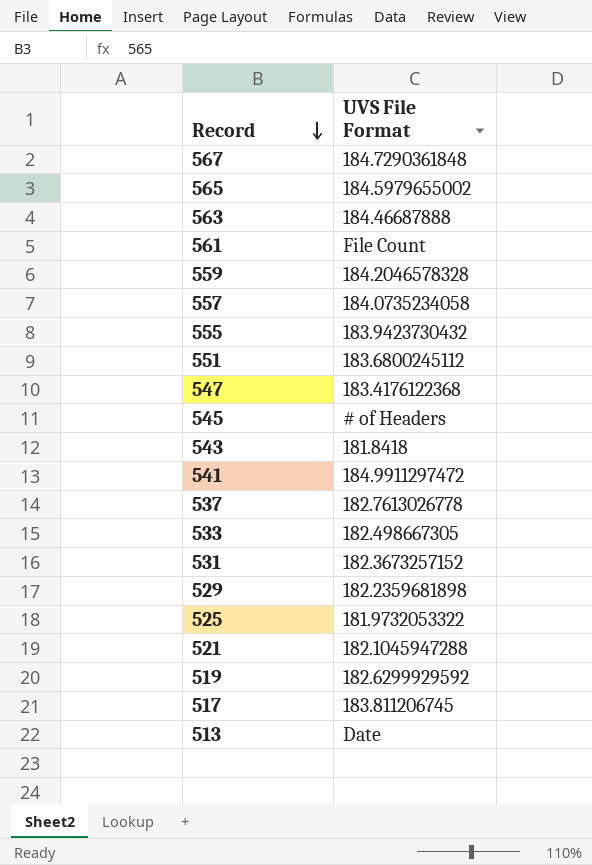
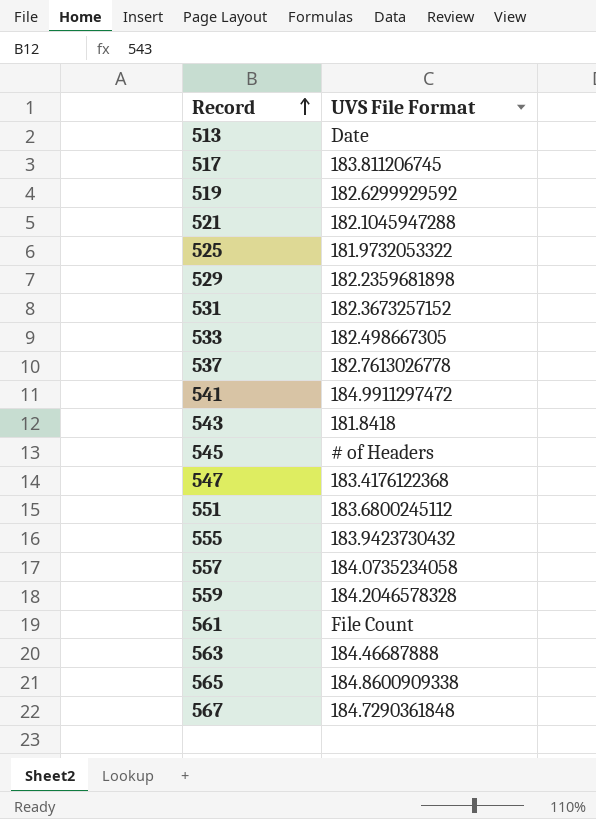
row order: Record descending -> Record ascending
565 | UVS File Format: 184.5979655002 -> 184.8600909338

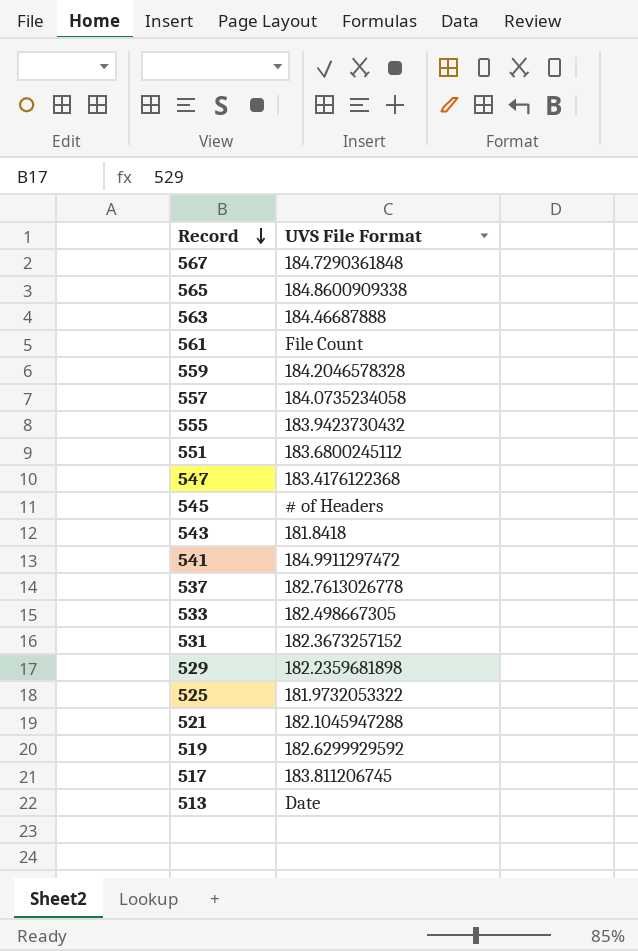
row order: Record ascending -> Record descending

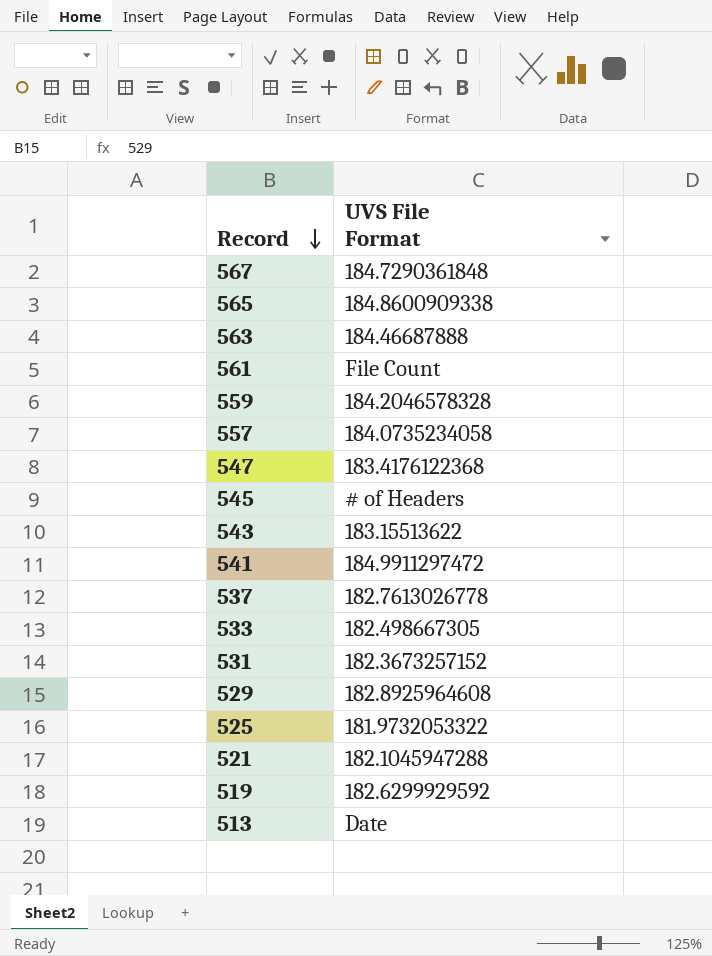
row 555: 183.9423730432 -> none
row 551: 183.6800245112 -> none
row 517: 183.811206745 -> none
543 | UVS File Format: 181.8418 -> 183.15513622
529 | UVS File Format: 182.2359681898 -> 182.8925964608

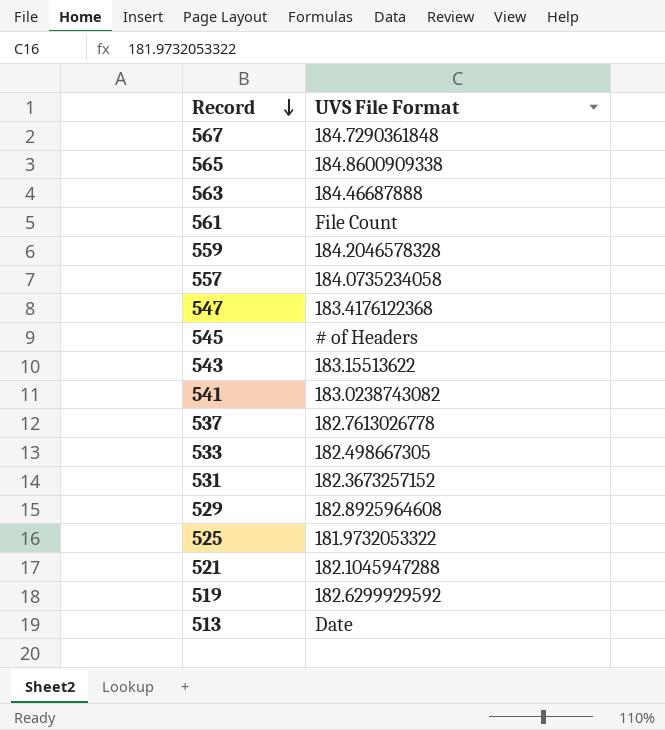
541 | UVS File Format: 184.9911297472 -> 183.0238743082

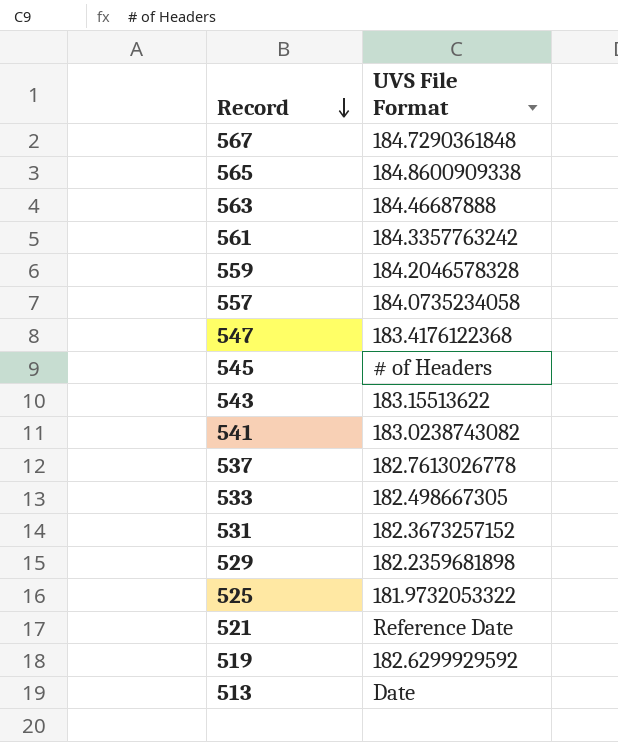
561 | UVS File Format: File Count -> 184.3357763242
529 | UVS File Format: 182.8925964608 -> 182.2359681898
521 | UVS File Format: 182.1045947288 -> Reference Date

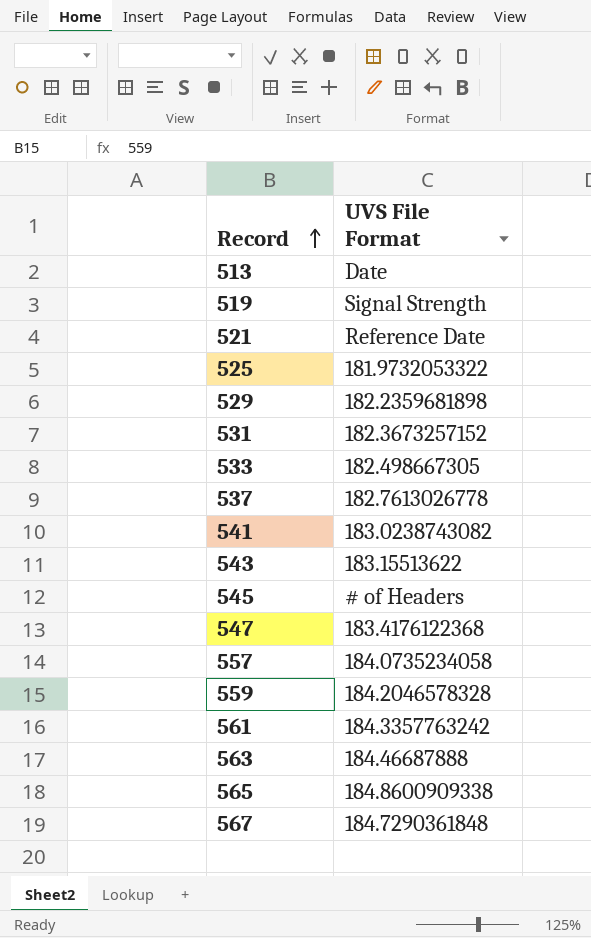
row order: Record descending -> Record ascending
519 | UVS File Format: 182.6299929592 -> Signal Strength

